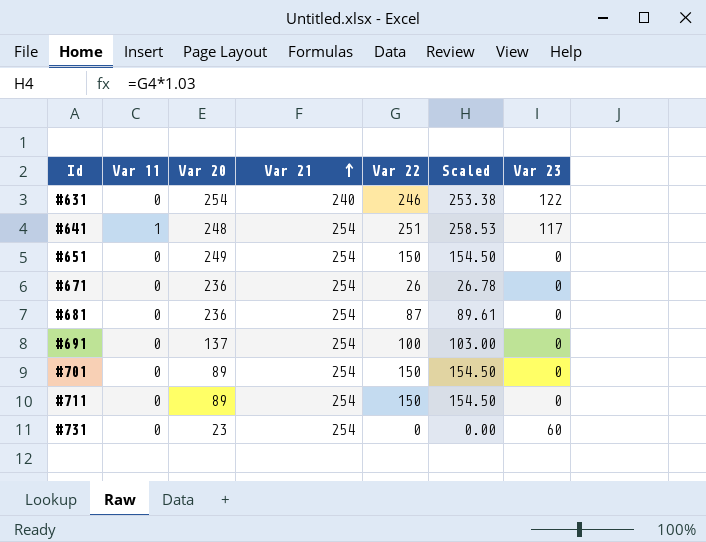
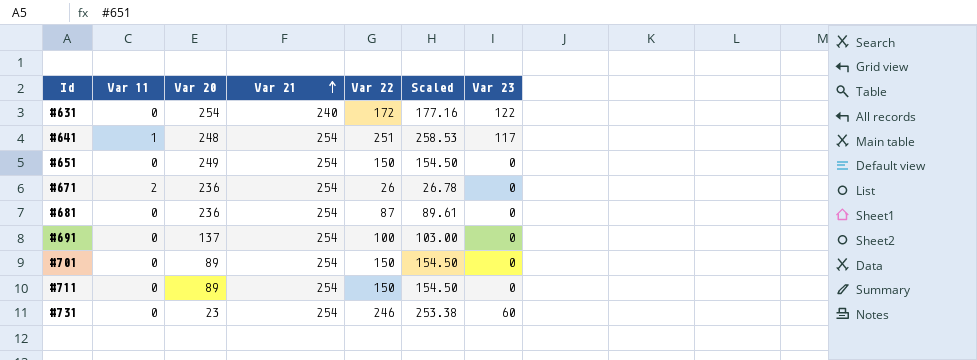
#631 | Var 22: 246 -> 172
#631 | Scaled: 253.38 -> 177.16
#671 | Var 11: 0 -> 2
#731 | Var 22: 0 -> 246
#731 | Scaled: 0.00 -> 253.38

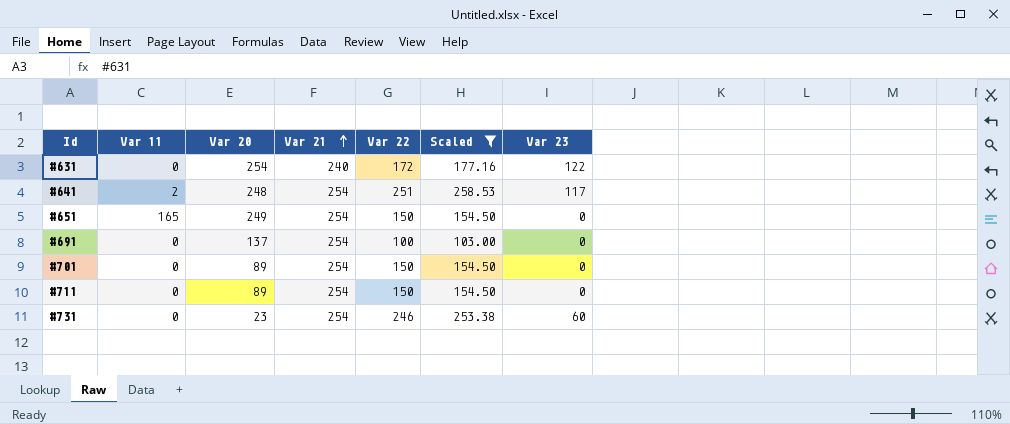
filter: none -> Scaled >= 103.00
#641 | Var 11: 1 -> 2
#651 | Var 11: 0 -> 165

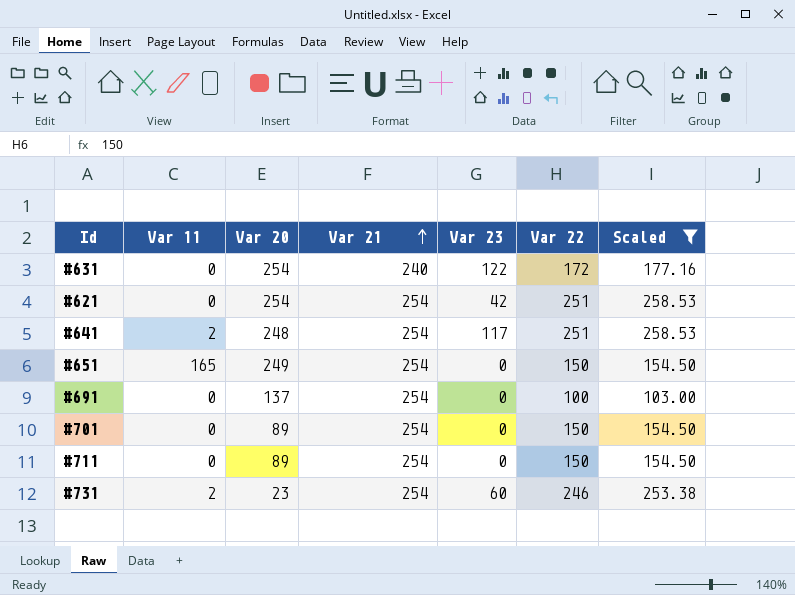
column Var 23 | position: 7 -> 5
row #621: none -> 0 | 254 | 254 | 42 | 251 | 258.53
#731 | Var 11: 0 -> 2

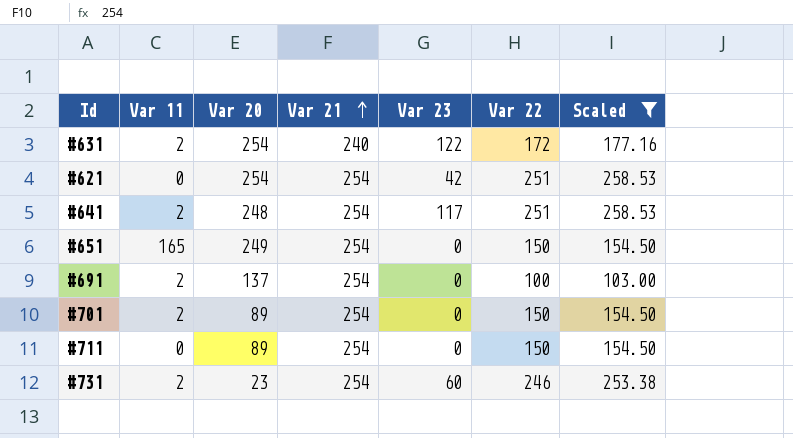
#631 | Var 11: 0 -> 2
#691 | Var 11: 0 -> 2
#701 | Var 11: 0 -> 2

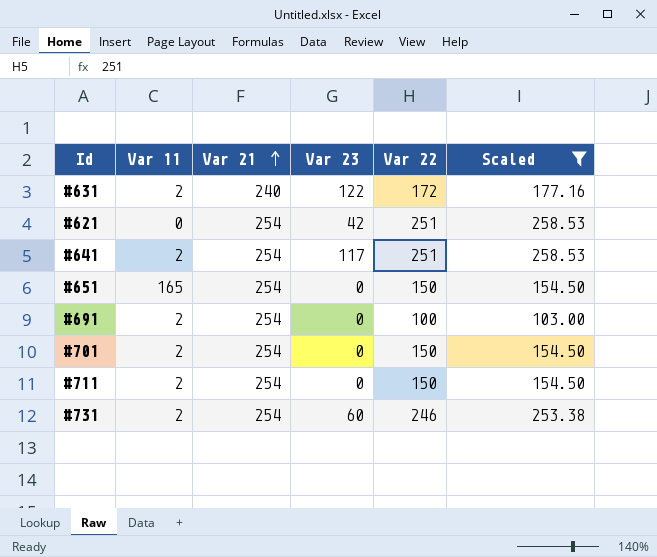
column Var 20 | position: 3 -> none
#711 | Var 11: 0 -> 2

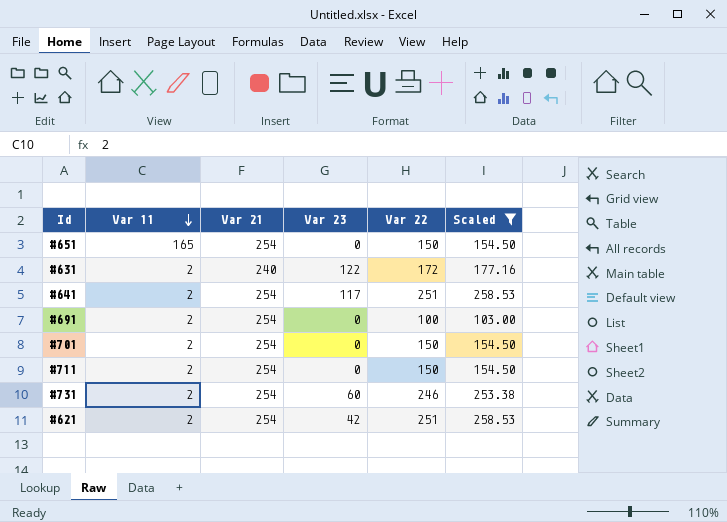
row order: Var 21 ascending -> Var 11 descending
#621 | Var 11: 0 -> 2

